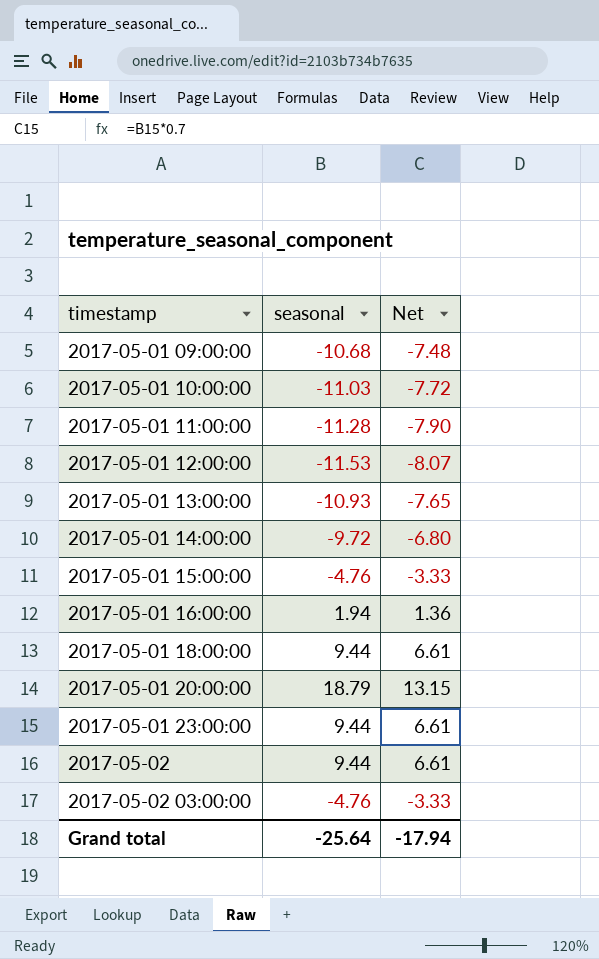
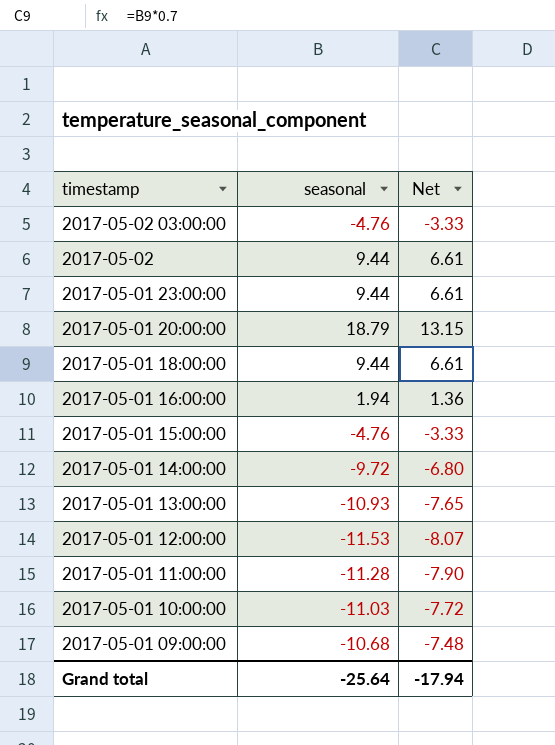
row order: timestamp ascending -> timestamp descending

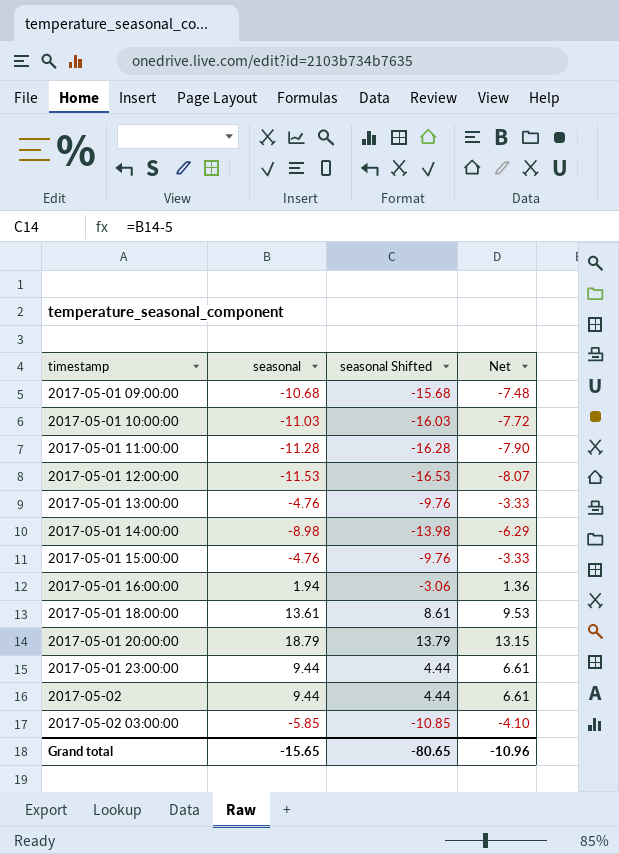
row order: timestamp descending -> timestamp ascending
column seasonal Shifted | formula: none -> [seasonal] - 5
2017-05-01 13:00:00 | seasonal: -10.93 -> -4.76
2017-05-01 13:00:00 | Net: -7.65 -> -3.33
2017-05-01 14:00:00 | seasonal: -9.72 -> -8.98
2017-05-01 14:00:00 | Net: -6.80 -> -6.29
2017-05-01 18:00:00 | seasonal: 9.44 -> 13.61
2017-05-01 18:00:00 | Net: 6.61 -> 9.53
2017-05-02 03:00:00 | seasonal: -4.76 -> -5.85
2017-05-02 03:00:00 | Net: -3.33 -> -4.10
Grand total | seasonal: -25.64 -> -15.65
Grand total | Net: -17.94 -> -10.96

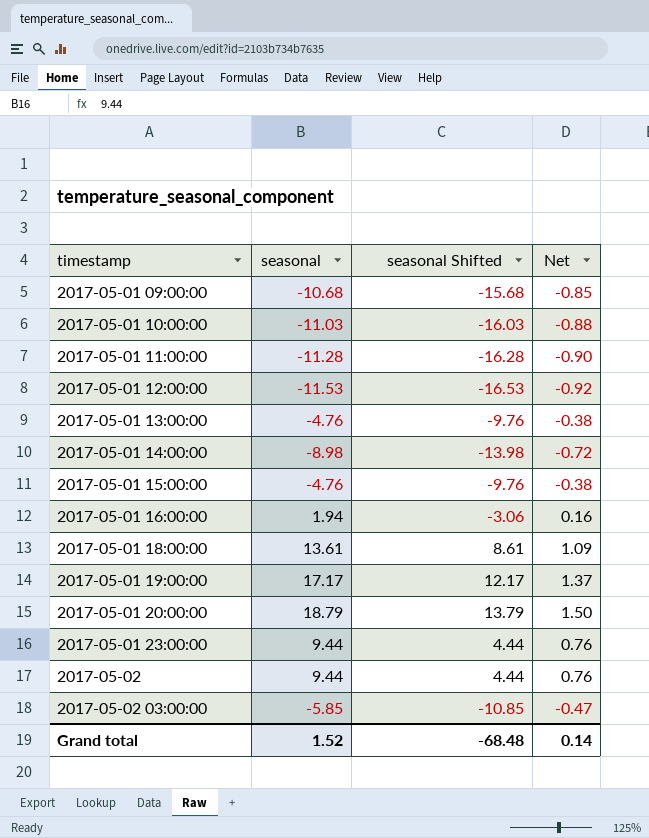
column Net | formula: [seasonal] * 0.7 -> [seasonal] * 0.08
row 2017-05-01 19:00:00: none -> 17.17 | 12.17 | 1.37
Grand total | seasonal: -15.65 -> 1.52
Grand total | seasonal Shifted: -80.65 -> -68.48
Grand total | Net: -10.96 -> 0.14

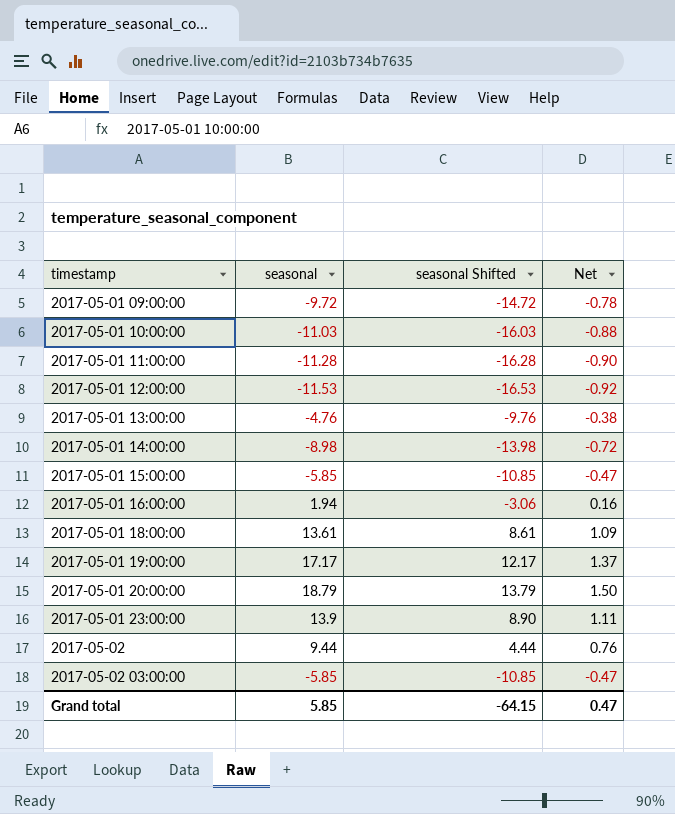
2017-05-01 09:00:00 | seasonal: -10.68 -> -9.72
2017-05-01 09:00:00 | seasonal Shifted: -15.68 -> -14.72
2017-05-01 09:00:00 | Net: -0.85 -> -0.78
2017-05-01 15:00:00 | seasonal: -4.76 -> -5.85
2017-05-01 15:00:00 | seasonal Shifted: -9.76 -> -10.85
2017-05-01 15:00:00 | Net: -0.38 -> -0.47
2017-05-01 23:00:00 | seasonal: 9.44 -> 13.9
2017-05-01 23:00:00 | seasonal Shifted: 4.44 -> 8.90
2017-05-01 23:00:00 | Net: 0.76 -> 1.11
Grand total | seasonal: 1.52 -> 5.85
Grand total | seasonal Shifted: -68.48 -> -64.15
Grand total | Net: 0.14 -> 0.47

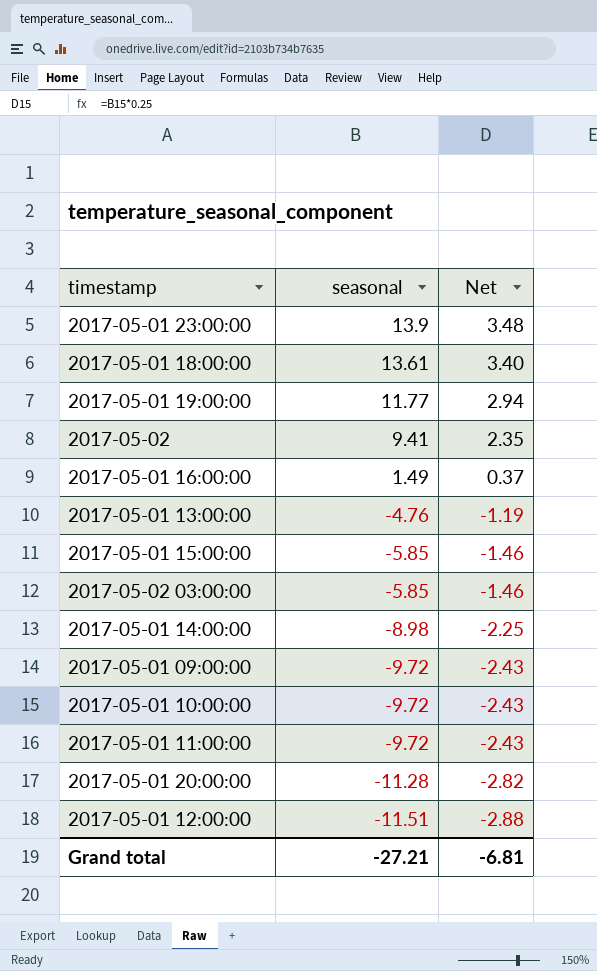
row order: timestamp ascending -> seasonal descending
column seasonal Shifted | formula: [seasonal] - 5 -> none
column Net | formula: [seasonal] * 0.08 -> [seasonal] * 0.25
2017-05-01 19:00:00 | seasonal: 17.17 -> 11.77
2017-05-02 | seasonal: 9.44 -> 9.41
2017-05-01 16:00:00 | seasonal: 1.94 -> 1.49
2017-05-01 10:00:00 | seasonal: -11.03 -> -9.72
2017-05-01 11:00:00 | seasonal: -11.28 -> -9.72
2017-05-01 20:00:00 | seasonal: 18.79 -> -11.28
2017-05-01 12:00:00 | seasonal: -11.53 -> -11.51
Grand total | seasonal: 5.85 -> -27.21
Grand total | Net: 0.47 -> -6.81

